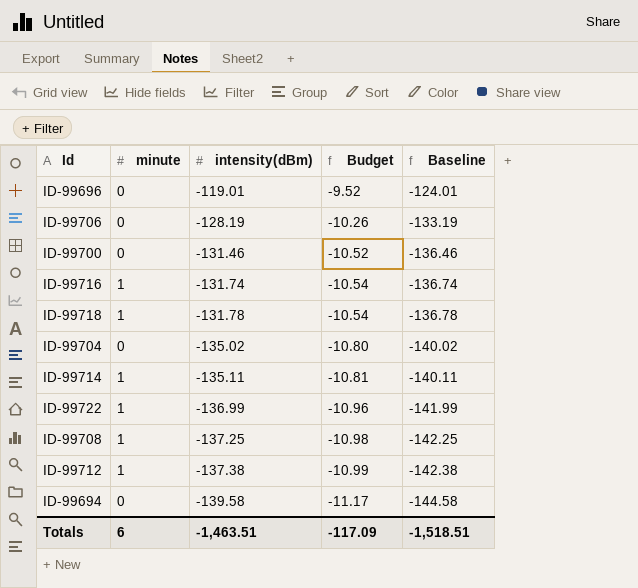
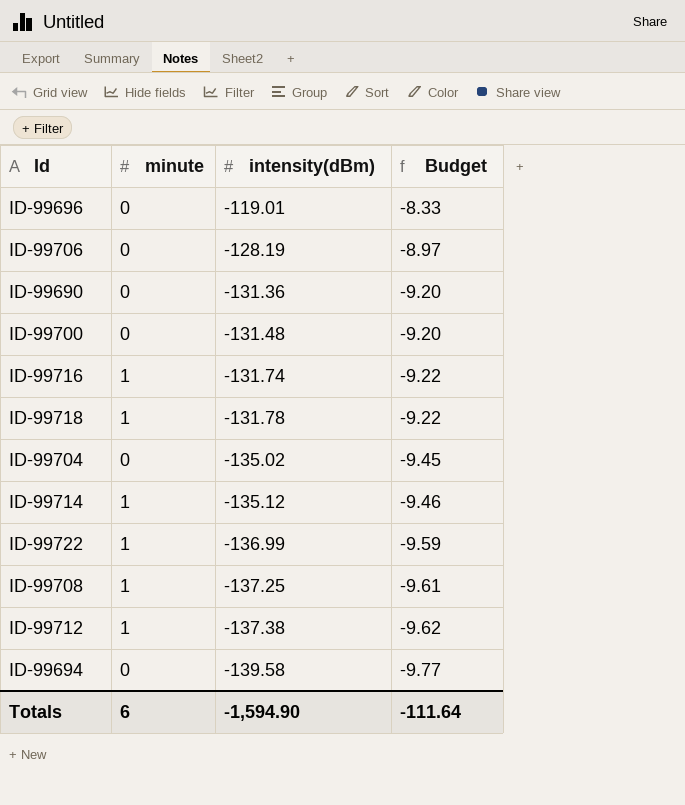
column Baseline | formula: [intensity(dBm)] - 5 -> none
column Budget | formula: [intensity(dBm)] * 0.08 -> [intensity(dBm)] * 0.07
row ID-99690: none -> 0 | -131.36 | -9.20
ID-99700 | intensity(dBm): -131.46 -> -131.48
ID-99714 | intensity(dBm): -135.11 -> -135.12
Totals | intensity(dBm): -1,463.51 -> -1,594.90
Totals | Budget: -117.09 -> -111.64

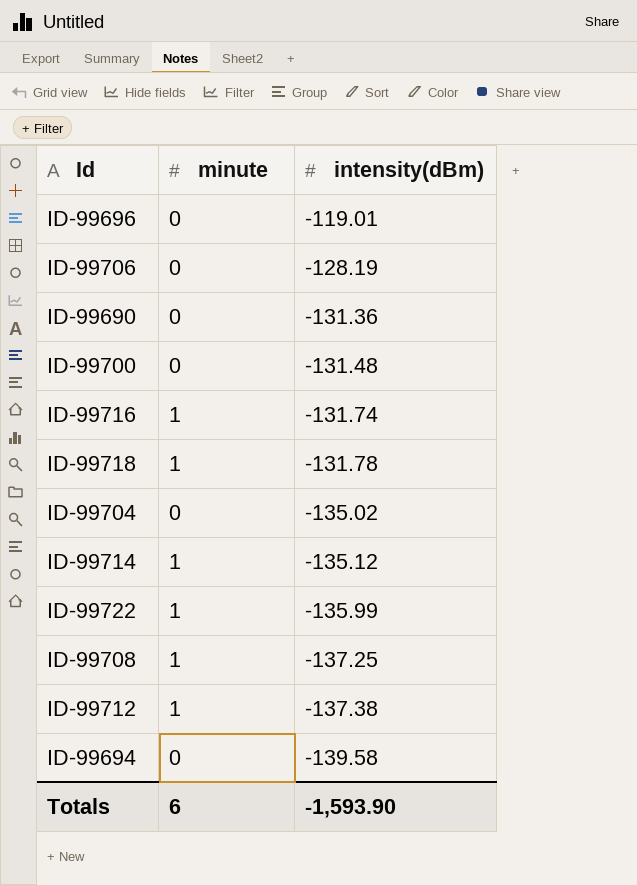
column Budget | formula: [intensity(dBm)] * 0.07 -> none
ID-99722 | intensity(dBm): -136.99 -> -135.99
Totals | intensity(dBm): -1,594.90 -> -1,593.90

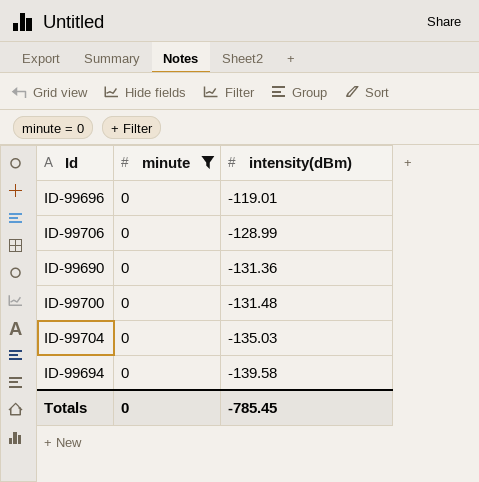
filter: none -> minute = 0
ID-99706 | intensity(dBm): -128.19 -> -128.99
ID-99704 | intensity(dBm): -135.02 -> -135.03
Totals | minute: 6 -> 0
Totals | intensity(dBm): -1,593.90 -> -785.45

